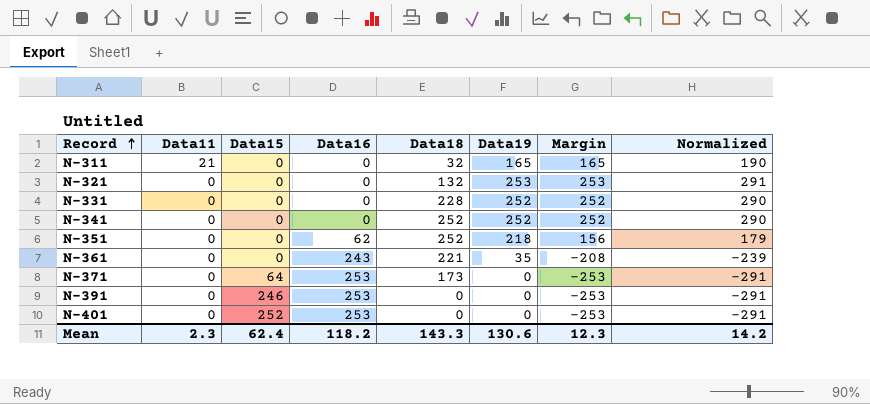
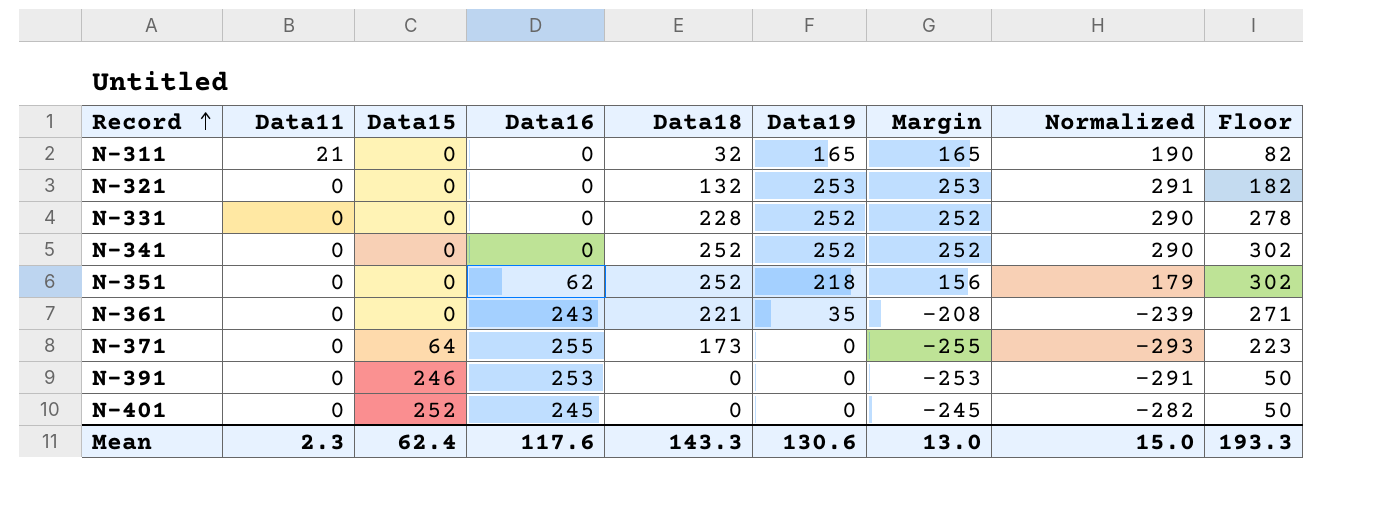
column Floor | formula: none -> [Data18] + 50
N-371 | Data16: 253 -> 255
N-371 | Margin: -253 -> -255
N-371 | Normalized: -291 -> -293
N-401 | Data16: 253 -> 245
N-401 | Margin: -253 -> -245
N-401 | Normalized: -291 -> -282
Mean | Data16: 118.2 -> 117.6
Mean | Margin: 12.3 -> 13.0
Mean | Normalized: 14.2 -> 15.0

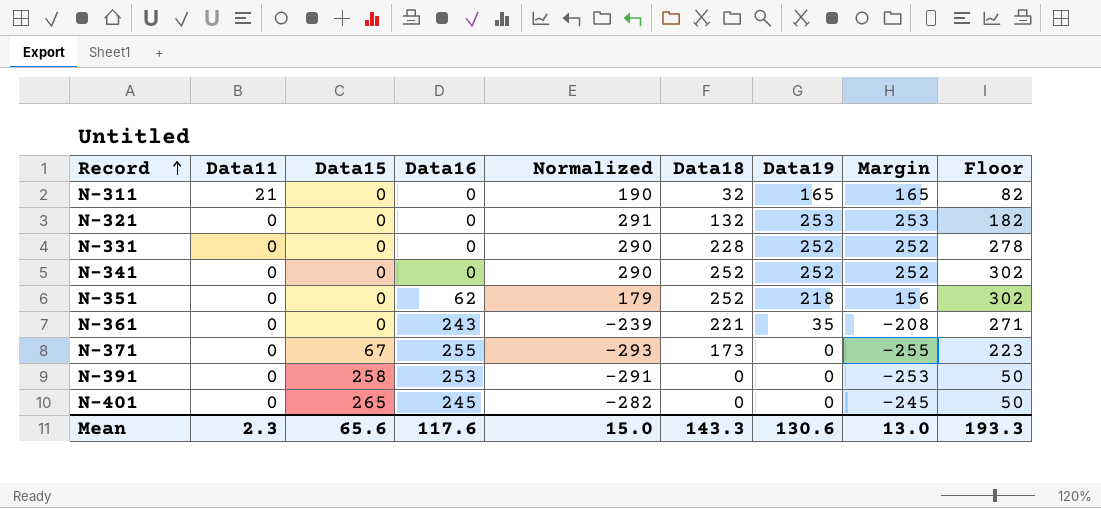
column Normalized | position: 8 -> 5
N-371 | Data15: 64 -> 67
N-391 | Data15: 246 -> 258
N-401 | Data15: 252 -> 265
Mean | Data15: 62.4 -> 65.6

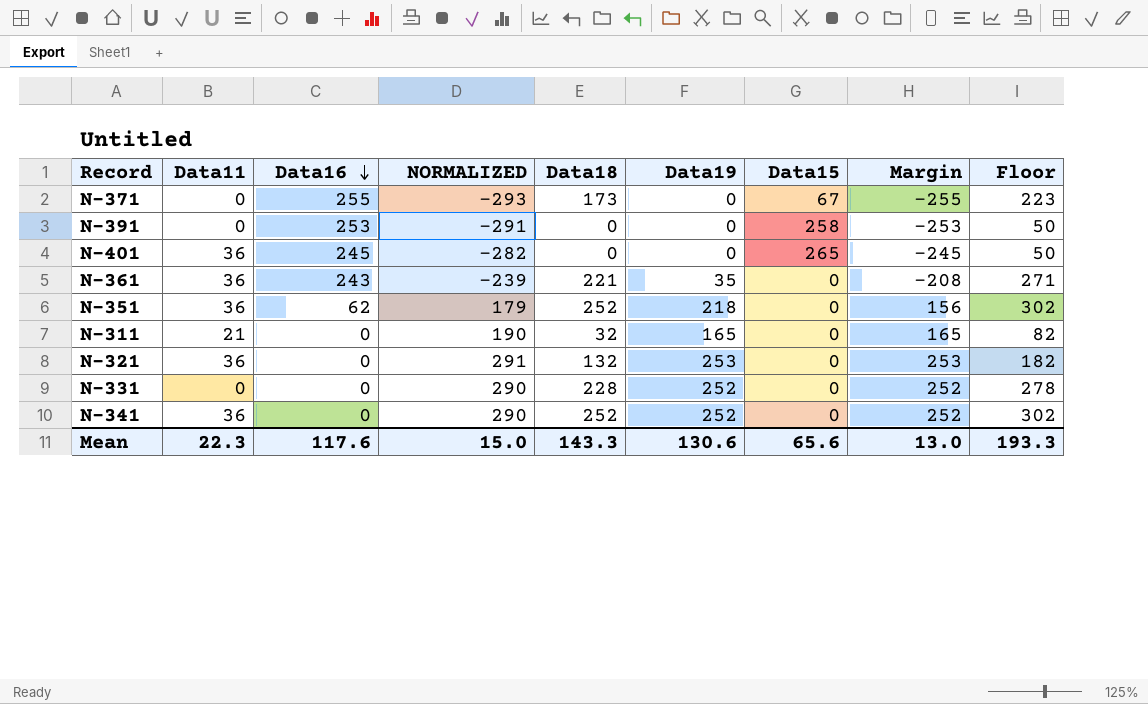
row order: Record ascending -> Data16 descending
column name: Normalized -> NORMALIZED
column Data15 | position: 3 -> 7
N-401 | Data11: 0 -> 36
N-361 | Data11: 0 -> 36
N-351 | Data11: 0 -> 36
N-321 | Data11: 0 -> 36
N-341 | Data11: 0 -> 36
Mean | Data11: 2.3 -> 22.3

